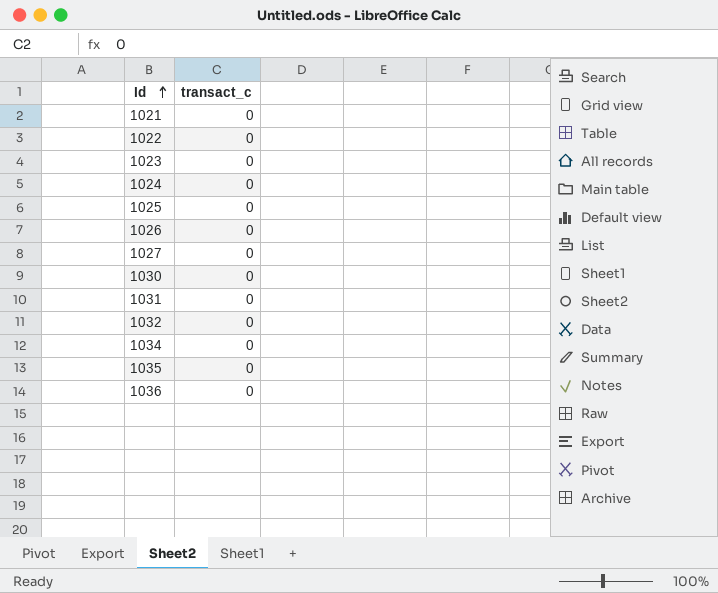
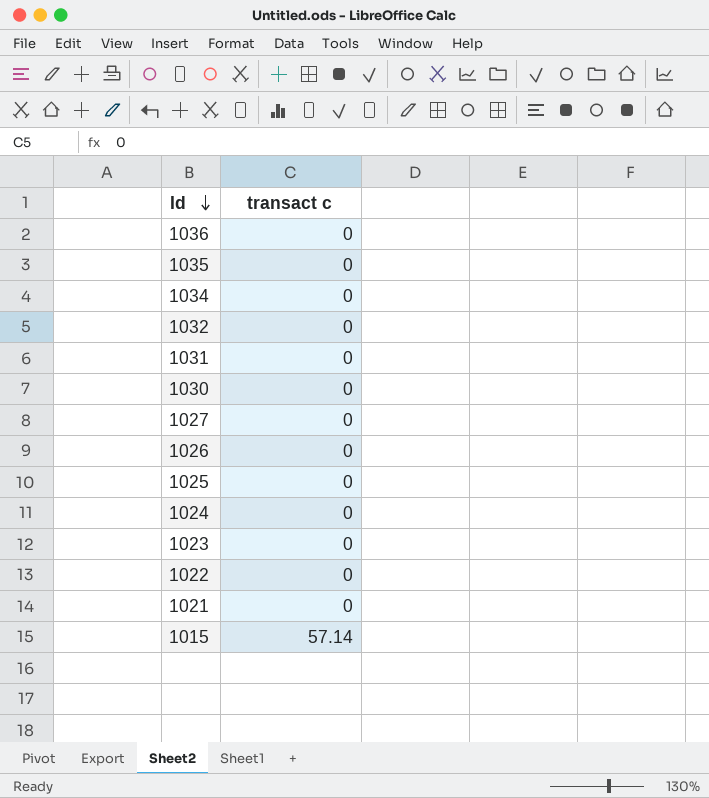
row order: Id ascending -> Id descending
column name: transact_c -> transact c
row 1015: none -> 57.14

